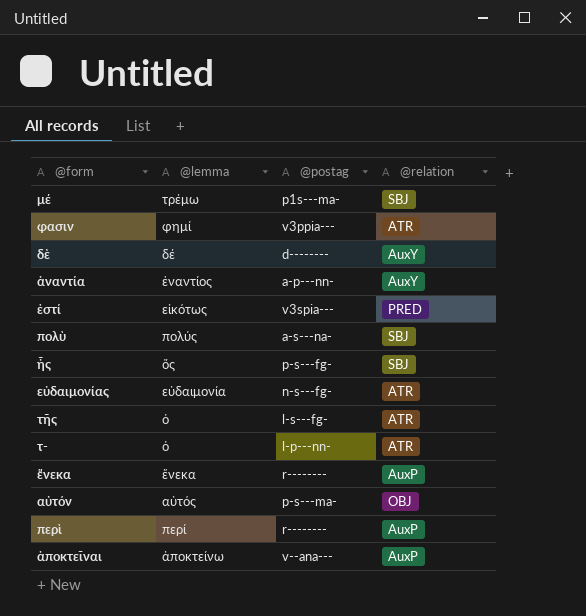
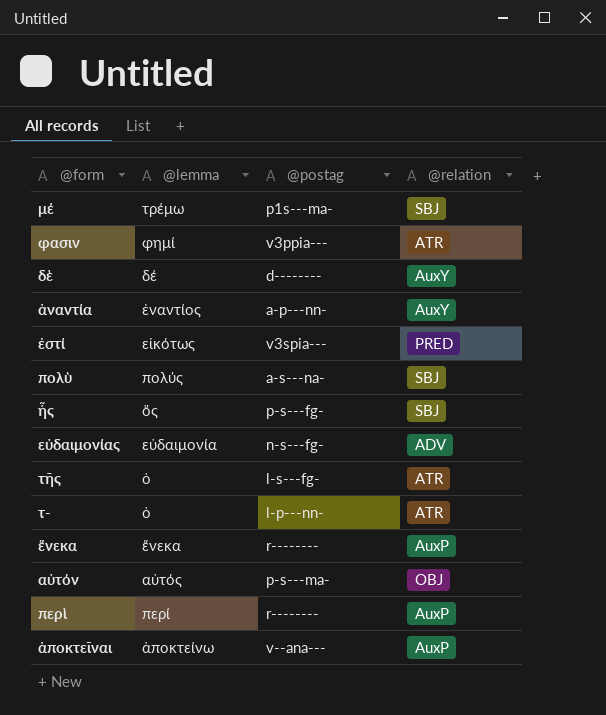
εὐδαιμονίας | @relation: ATR -> ADV

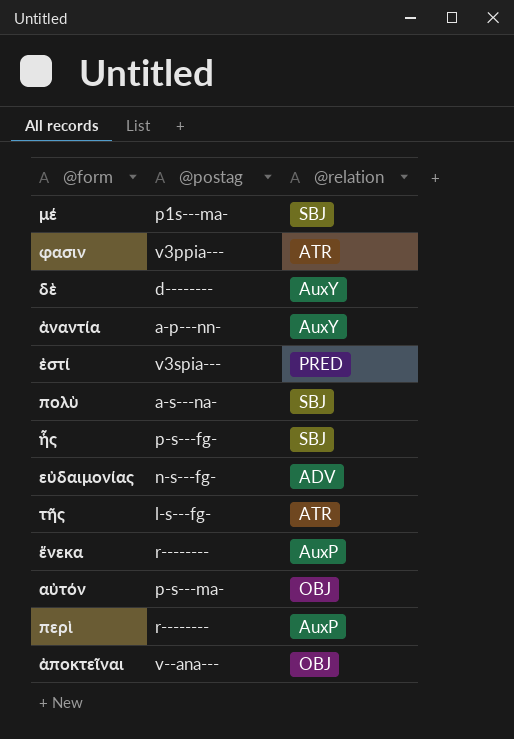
column @lemma | position: 2 -> none
row τ-: ὁ | l-p---nn- | ATR -> none
ἀποκτεῖναι | @relation: AuxP -> OBJ

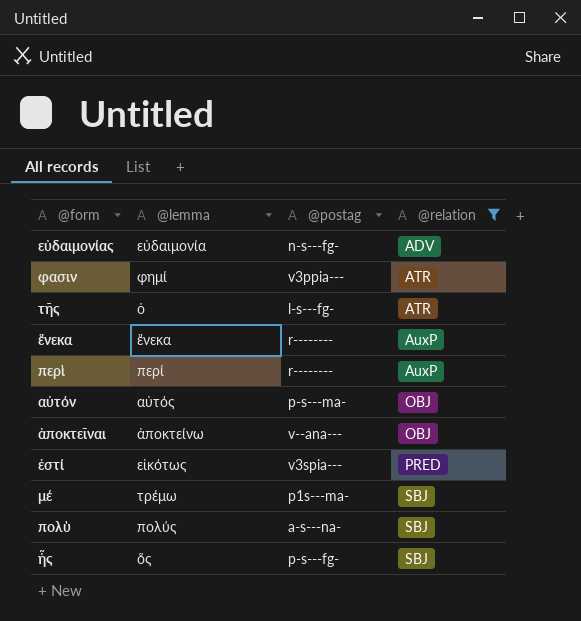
filter: none -> @relation != AuxY
row order: none -> @relation ascending
column @lemma | position: none -> 2

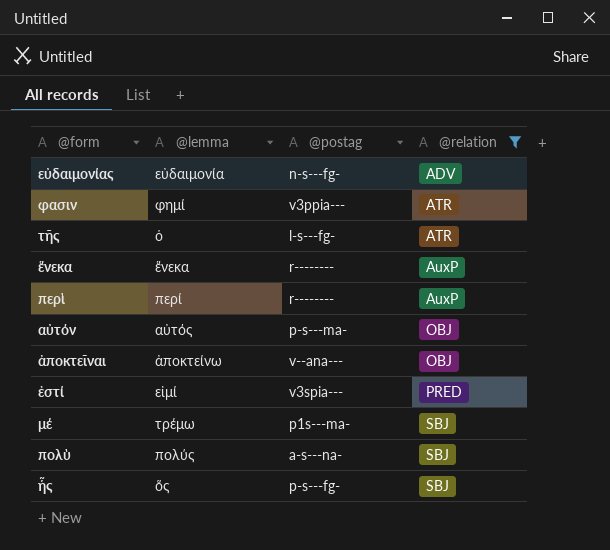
ἐστί | @lemma: εἰκότως -> εἰμί

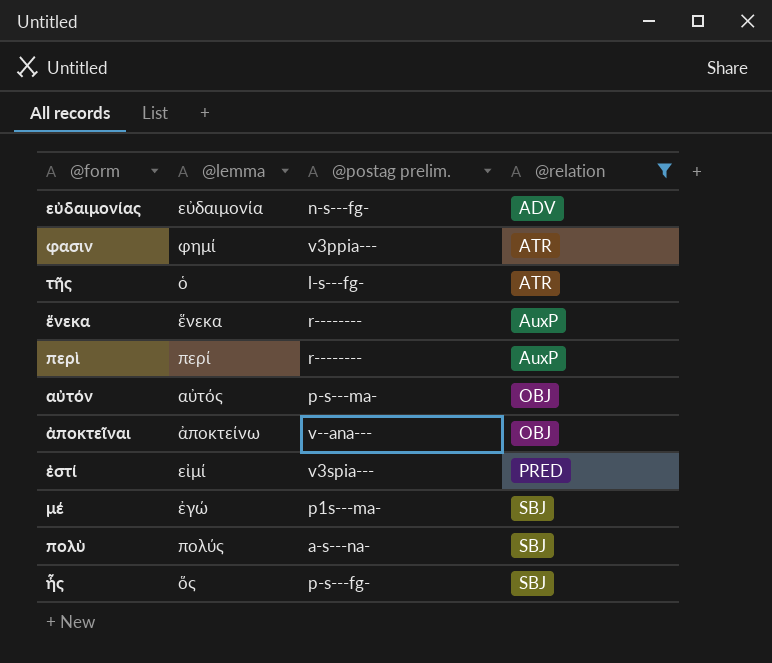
column name: @postag -> @postag prelim.
μέ | @lemma: τρέμω -> ἐγώ

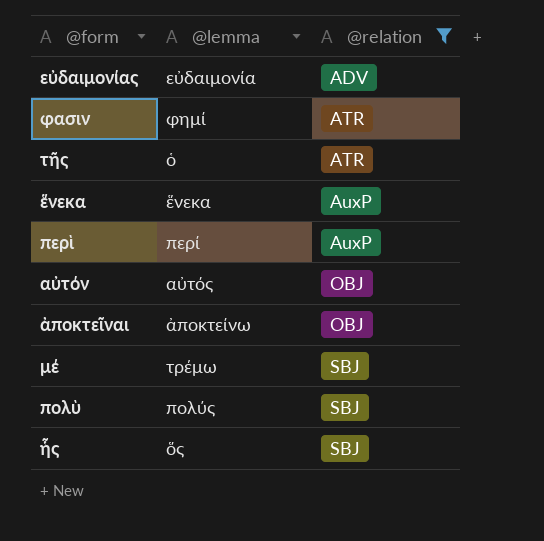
column @postag prelim. | position: 3 -> none
row ἐστί: εἰμί | v3spia--- | PRED -> none
μέ | @lemma: ἐγώ -> τρέμω

